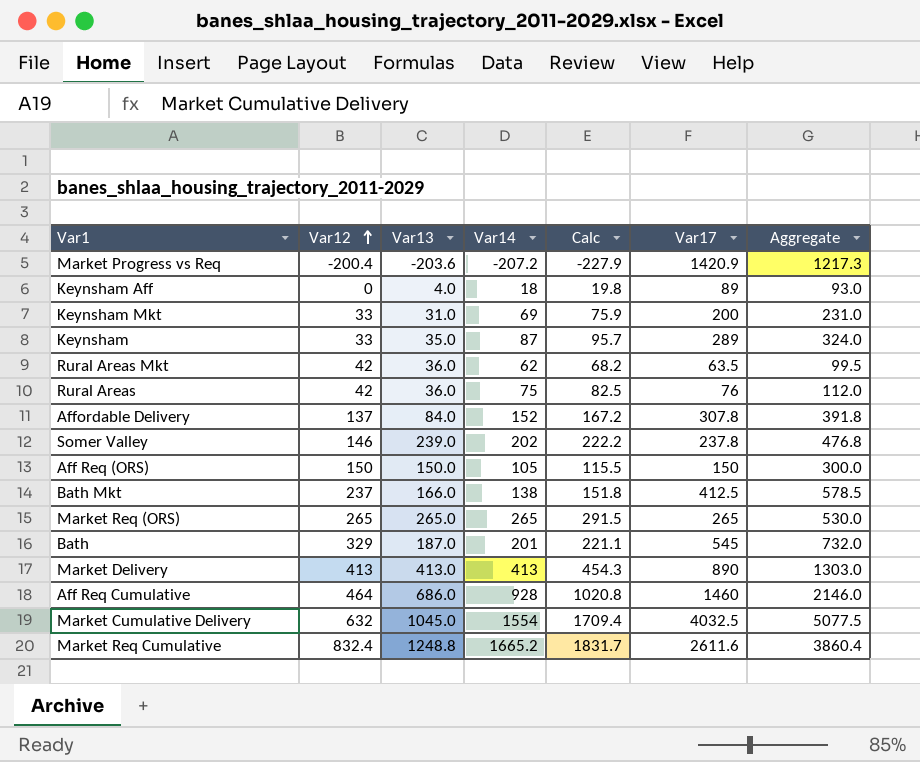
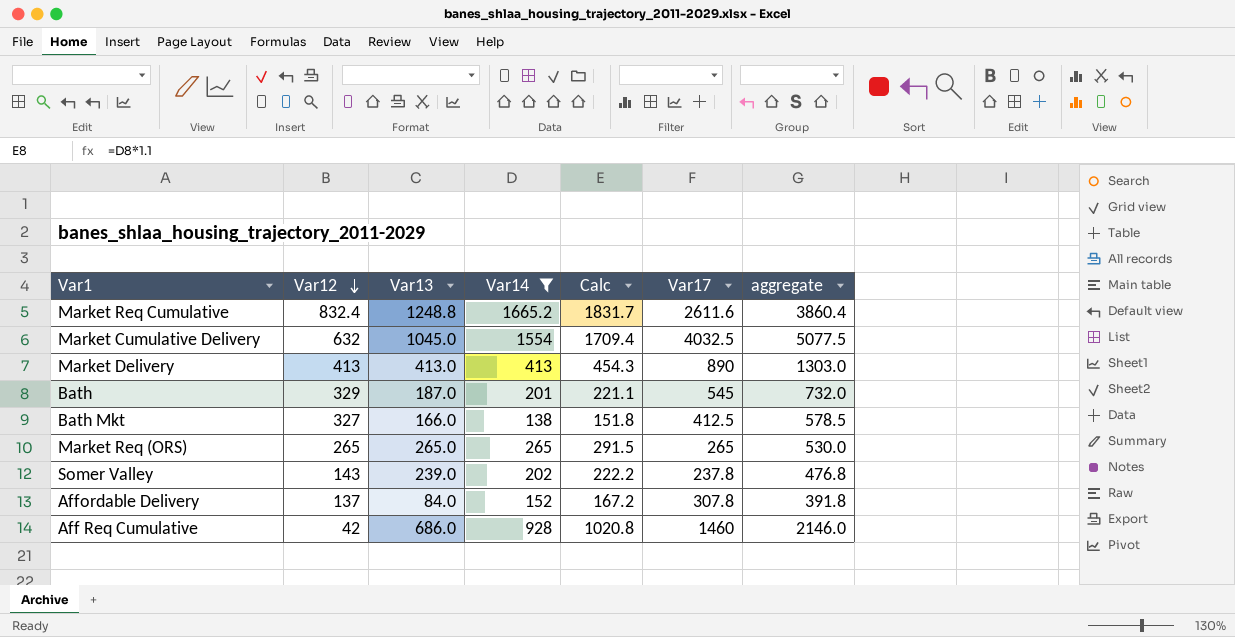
filter: none -> Var14 >= 138
row order: Var12 ascending -> Var12 descending
column name: Aggregate -> aggregate
Bath Mkt | Var12: 237 -> 327
Somer Valley | Var12: 146 -> 143
Aff Req Cumulative | Var12: 464 -> 42

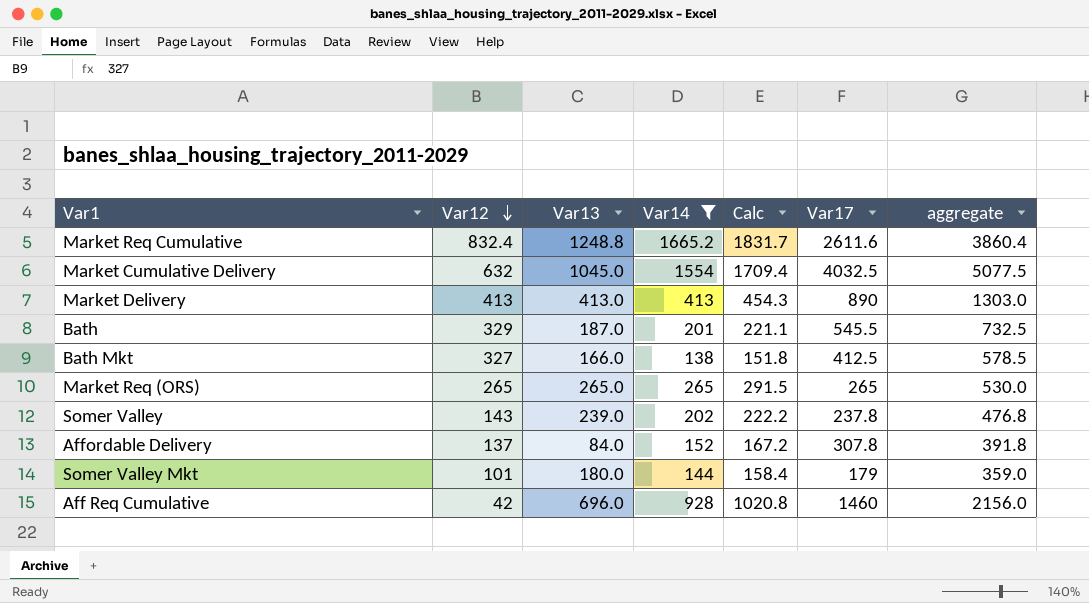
Bath | Var17: 545 -> 545.5
Bath | aggregate: 732.0 -> 732.5
row Somer Valley Mkt: none -> 101 | 180.0 | 144 | 158.4 | 179 | 359.0
Aff Req Cumulative | Var13: 686.0 -> 696.0
Aff Req Cumulative | aggregate: 2146.0 -> 2156.0

